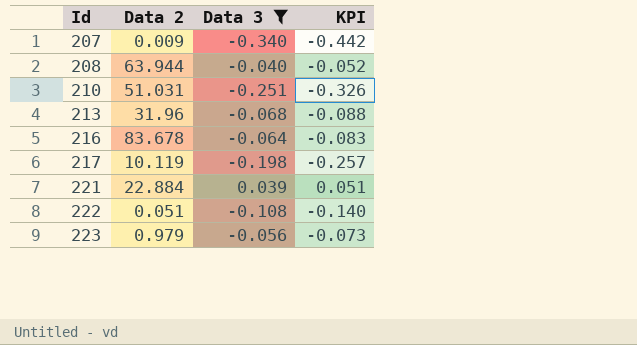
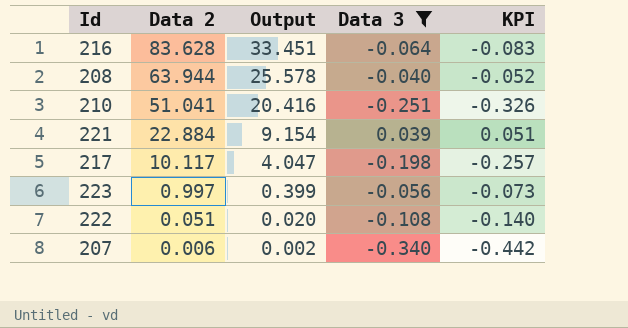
row order: Id ascending -> Data 2 descending
column Output | formula: none -> [Data 2] * 0.4
row 213: 31.96 | -0.068 | -0.088 -> none
216 | Data 2: 83.678 -> 83.628
210 | Data 2: 51.031 -> 51.041
217 | Data 2: 10.119 -> 10.117
223 | Data 2: 0.979 -> 0.997
207 | Data 2: 0.009 -> 0.006

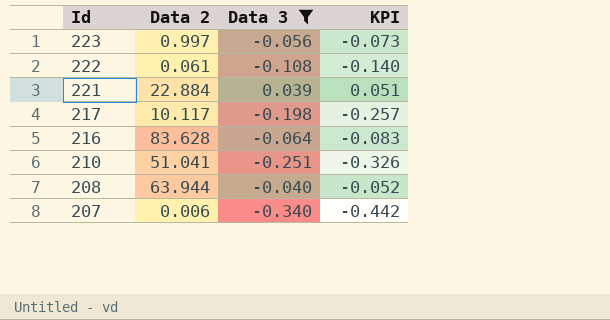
row order: Data 2 descending -> Id descending
column Output | formula: [Data 2] * 0.4 -> none
222 | Data 2: 0.051 -> 0.061

